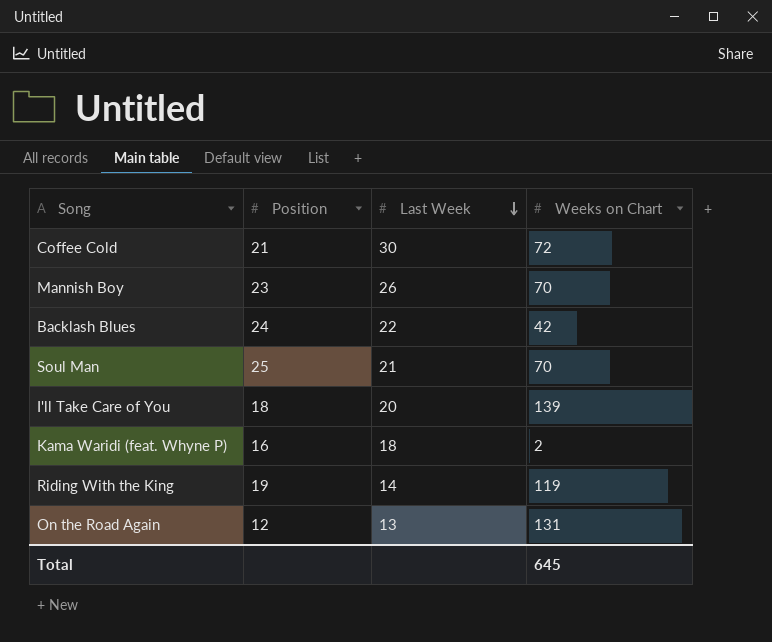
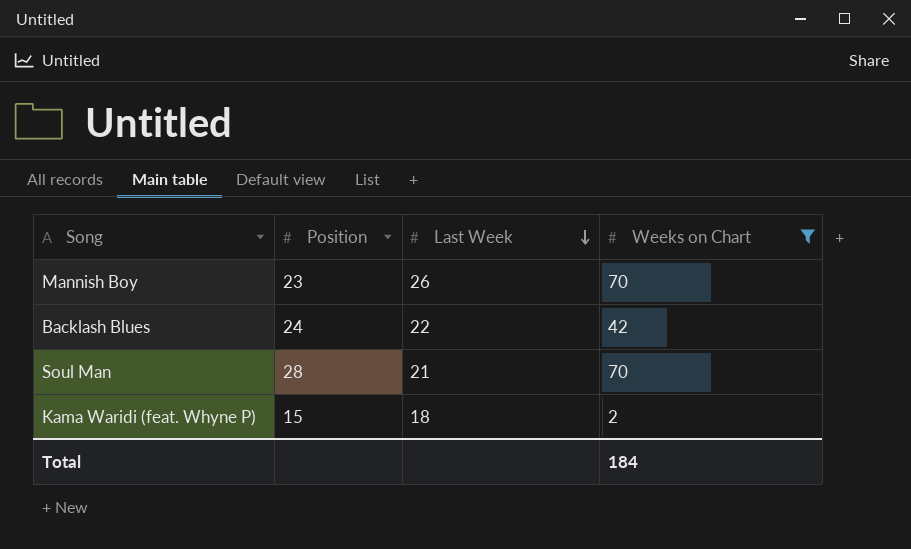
filter: none -> Weeks on Chart <= 70
Soul Man | Position: 25 -> 28
Kama Waridi (feat. Whyne P) | Position: 16 -> 15
Total | Weeks on Chart: 645 -> 184

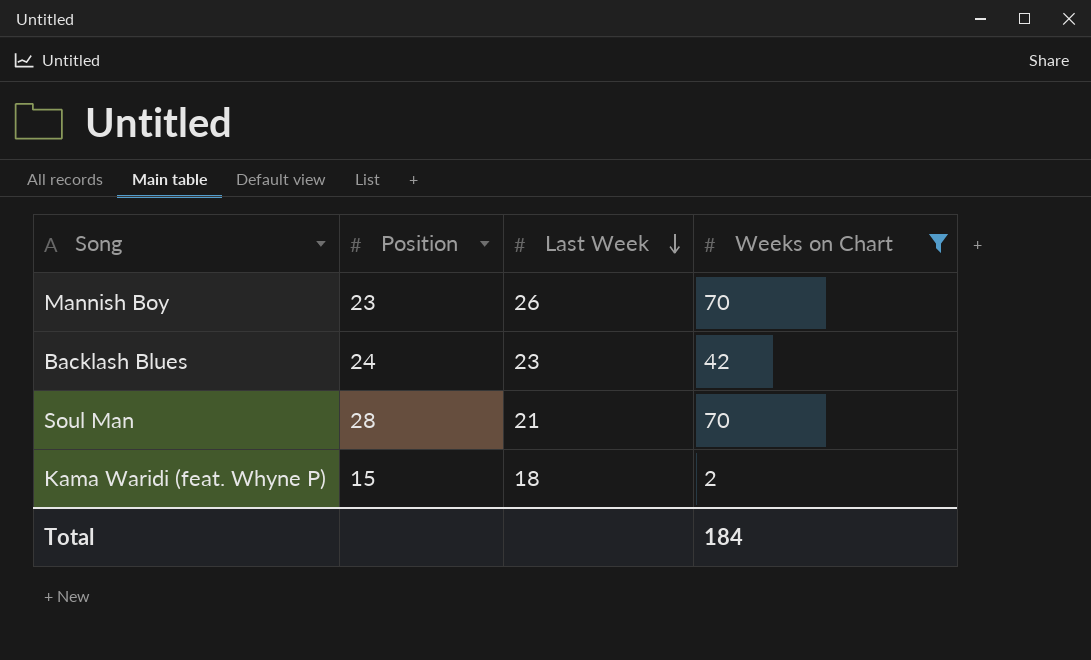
Backlash Blues | Last Week: 22 -> 23

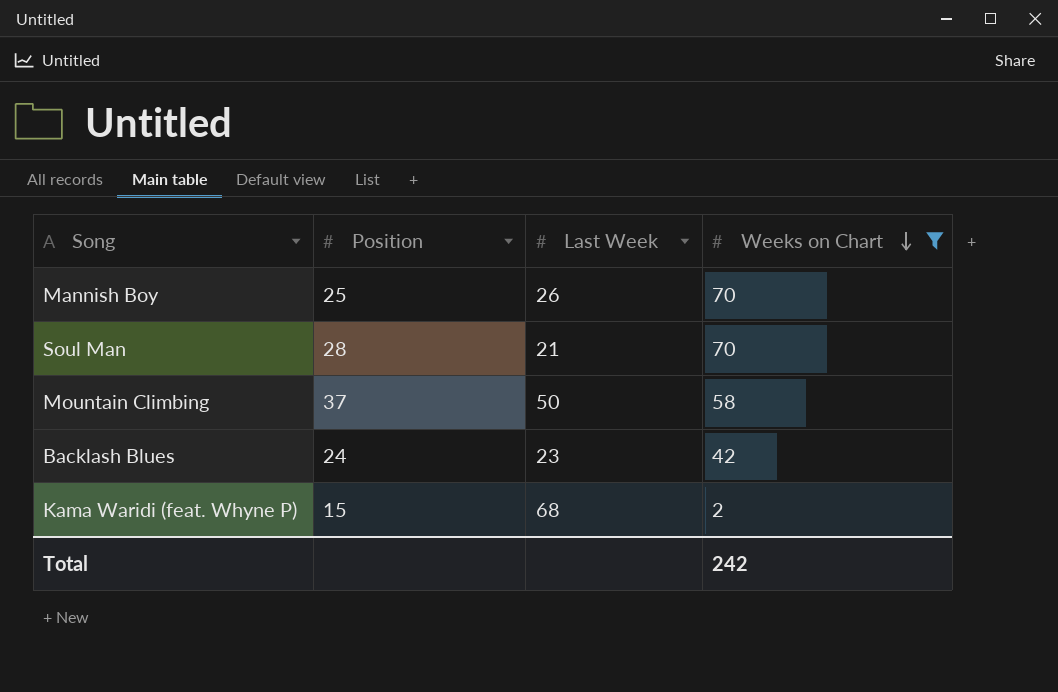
row order: Last Week descending -> Weeks on Chart descending
Mannish Boy | Position: 23 -> 25
row Mountain Climbing: none -> 37 | 50 | 58
Kama Waridi (feat. Whyne P) | Last Week: 18 -> 68
Total | Weeks on Chart: 184 -> 242

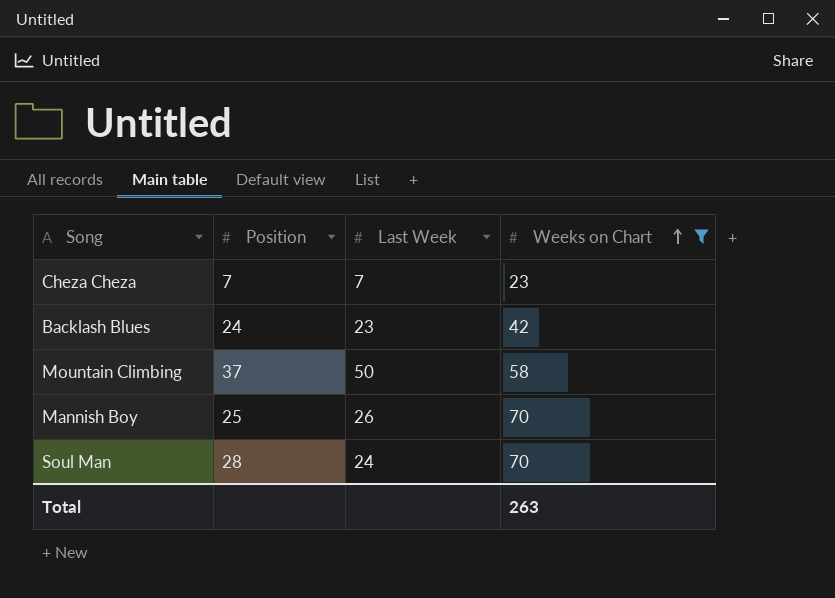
row order: Weeks on Chart descending -> Weeks on Chart ascending
row Kama Waridi (feat. Whyne P): 15 | 68 | 2 -> none
row Cheza Cheza: none -> 7 | 7 | 23
Soul Man | Last Week: 21 -> 24
Total | Weeks on Chart: 242 -> 263

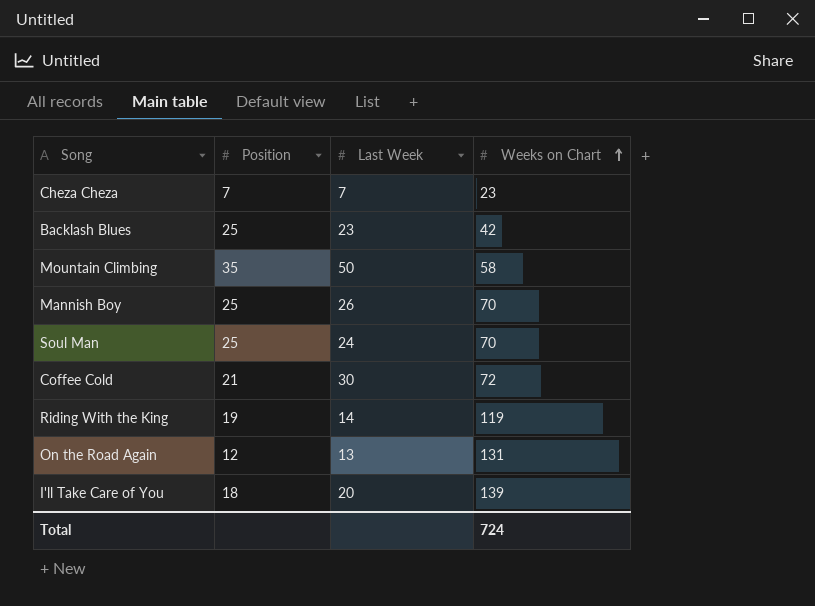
filter: Weeks on Chart <= 70 -> none
Backlash Blues | Position: 24 -> 25
Mountain Climbing | Position: 37 -> 35
Soul Man | Position: 28 -> 25
Total | Weeks on Chart: 263 -> 724

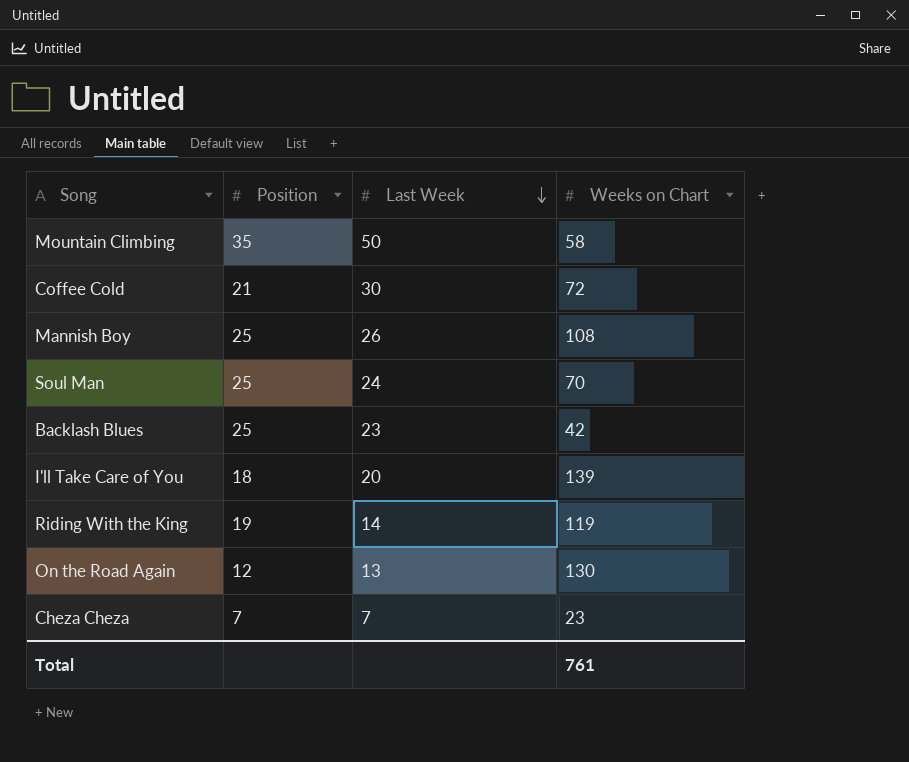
row order: Weeks on Chart ascending -> Last Week descending
Mannish Boy | Weeks on Chart: 70 -> 108
On the Road Again | Weeks on Chart: 131 -> 130
Total | Weeks on Chart: 724 -> 761

